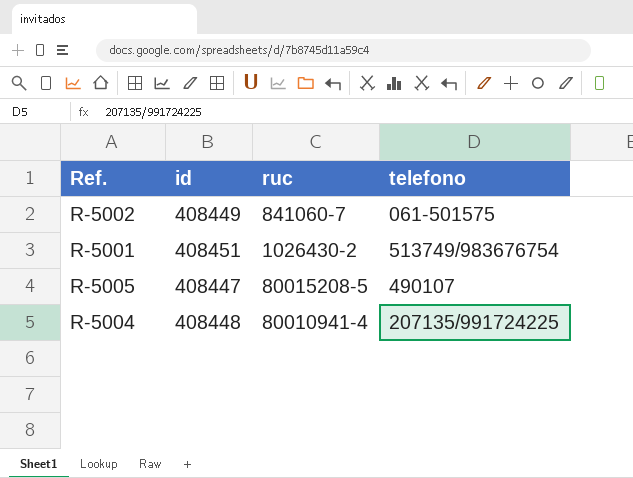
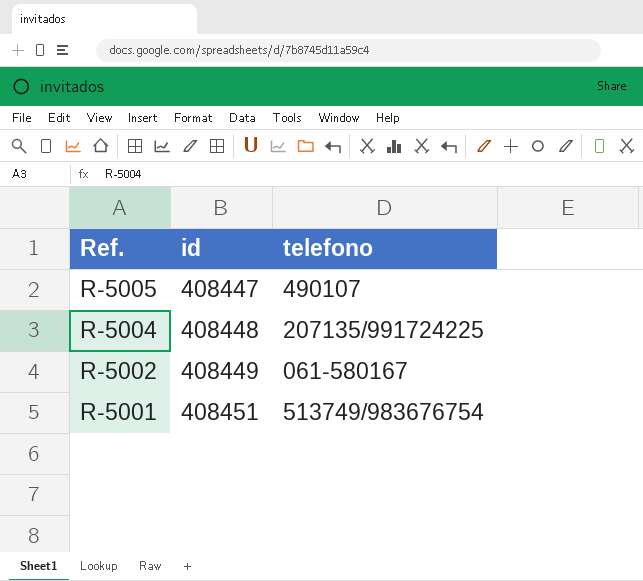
row order: none -> Ref. descending
column ruc | position: 3 -> none
R-5002 | telefono: 061-501575 -> 061-580167

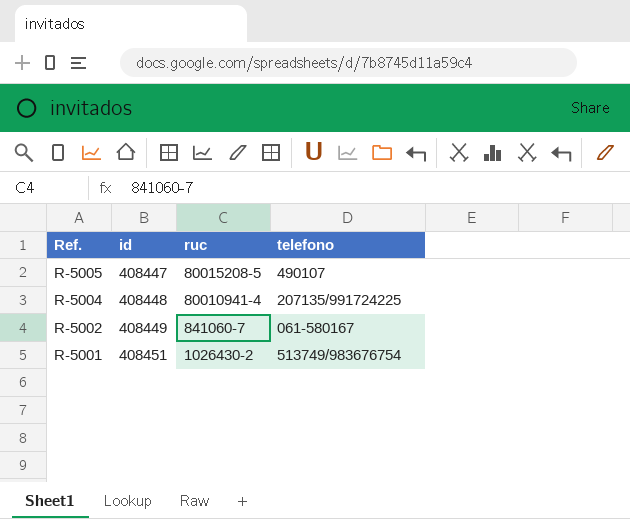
column ruc | position: none -> 3

